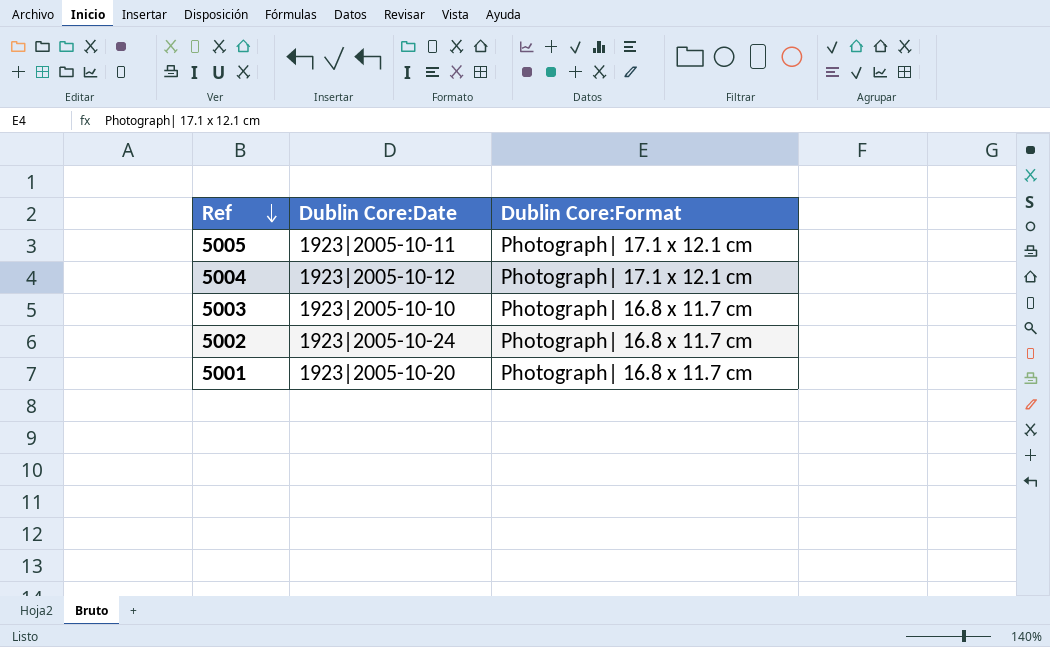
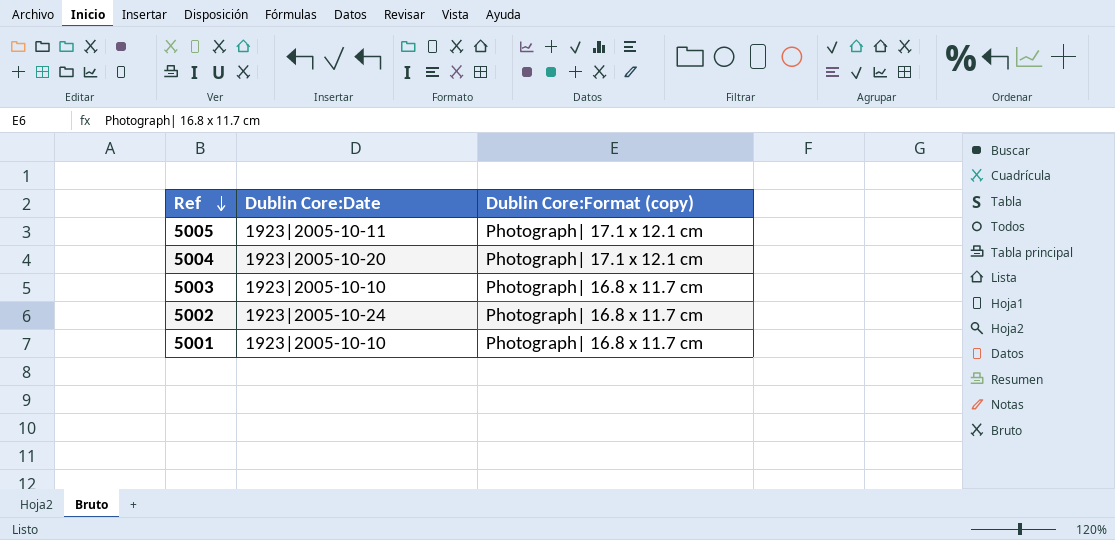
column name: Dublin Core:Format -> Dublin Core:Format (copy)
5004 | Dublin Core:Date: 1923|2005-10-12 -> 1923|2005-10-20
5001 | Dublin Core:Date: 1923|2005-10-20 -> 1923|2005-10-10

